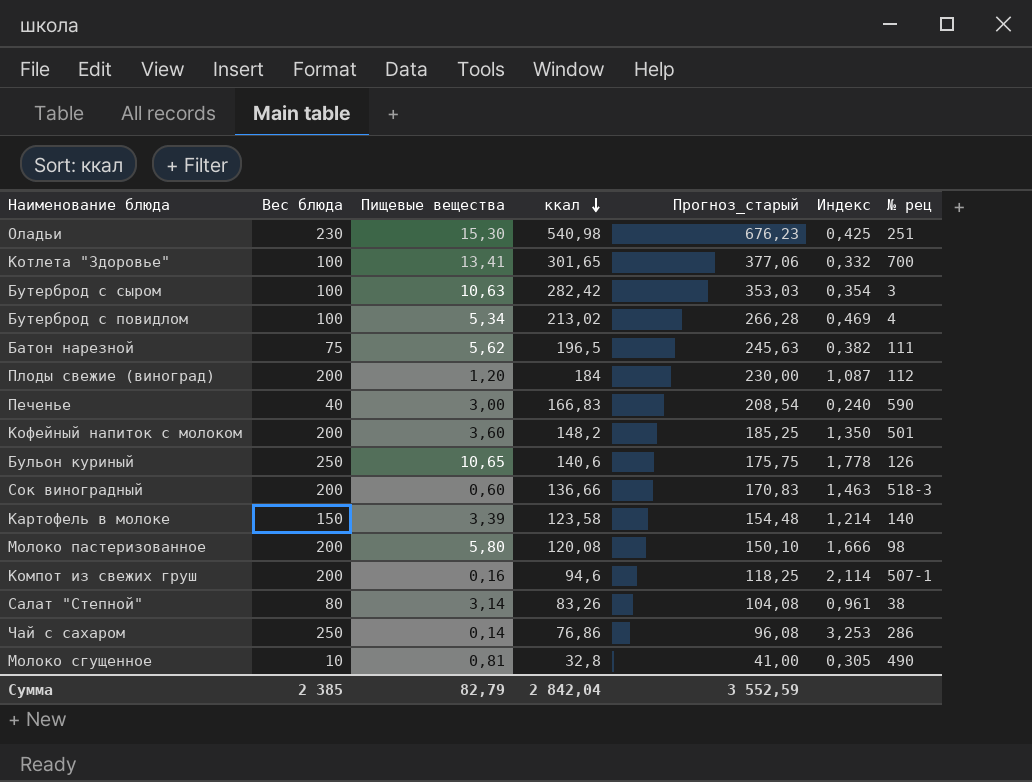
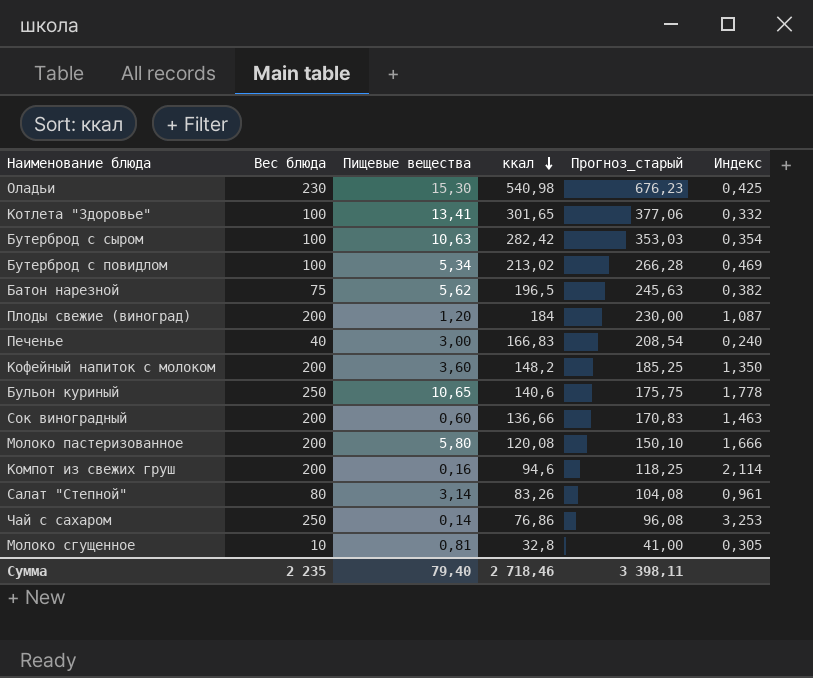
column № рец | position: 7 -> none
row Картофель в молоке: 150 | 3,39 | 123,58 | 154,48 | 1,214 | 140 -> none
Сумма | Вес блюда: 2 385 -> 2 235
Сумма | Пищевые вещества: 82,79 -> 79,40
Сумма | ккал: 2 842,04 -> 2 718,46
Сумма | Прогноз_старый: 3 552,59 -> 3 398,11

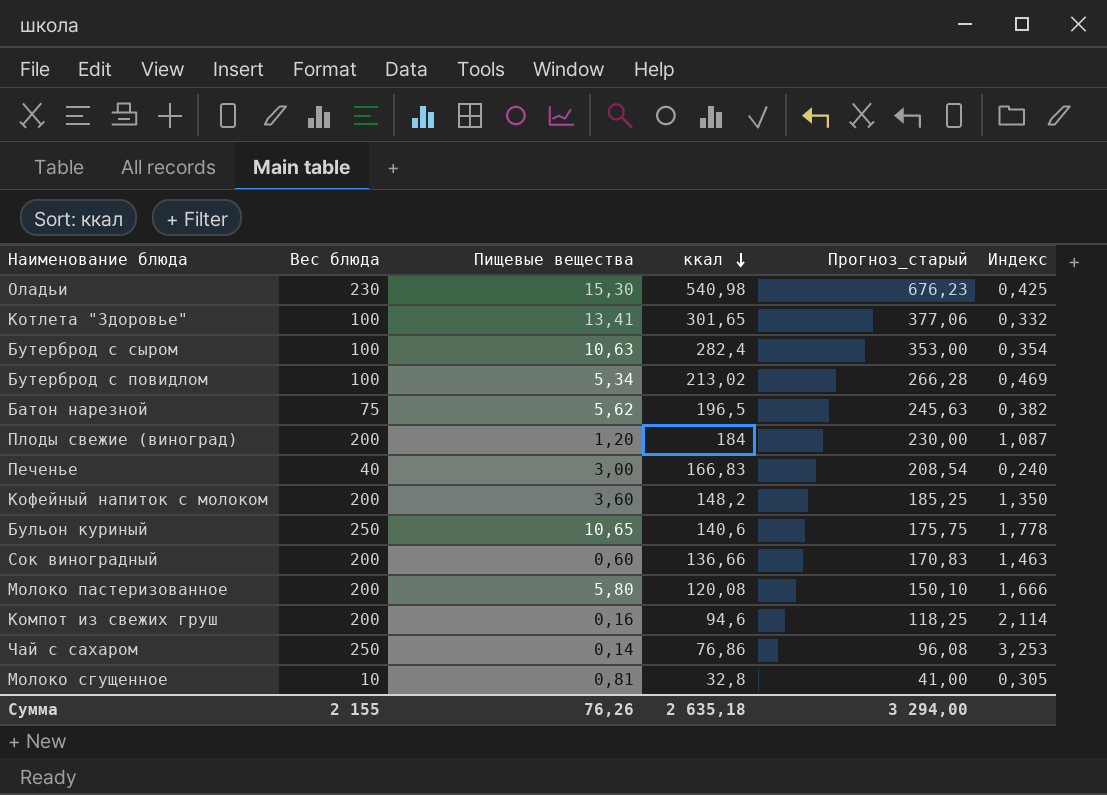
row Салат "Степной": 80 | 3,14 | 83,26 | 104,08 | 0,961 -> none
Бутерброд с сыром | ккал: 282,42 -> 282,4
Бутерброд с сыром | Прогноз_старый: 353,03 -> 353,00
Сумма | Вес блюда: 2 235 -> 2 155
Сумма | Пищевые вещества: 79,40 -> 76,26
Сумма | ккал: 2 718,46 -> 2 635,18
Сумма | Прогноз_старый: 3 398,11 -> 3 294,00

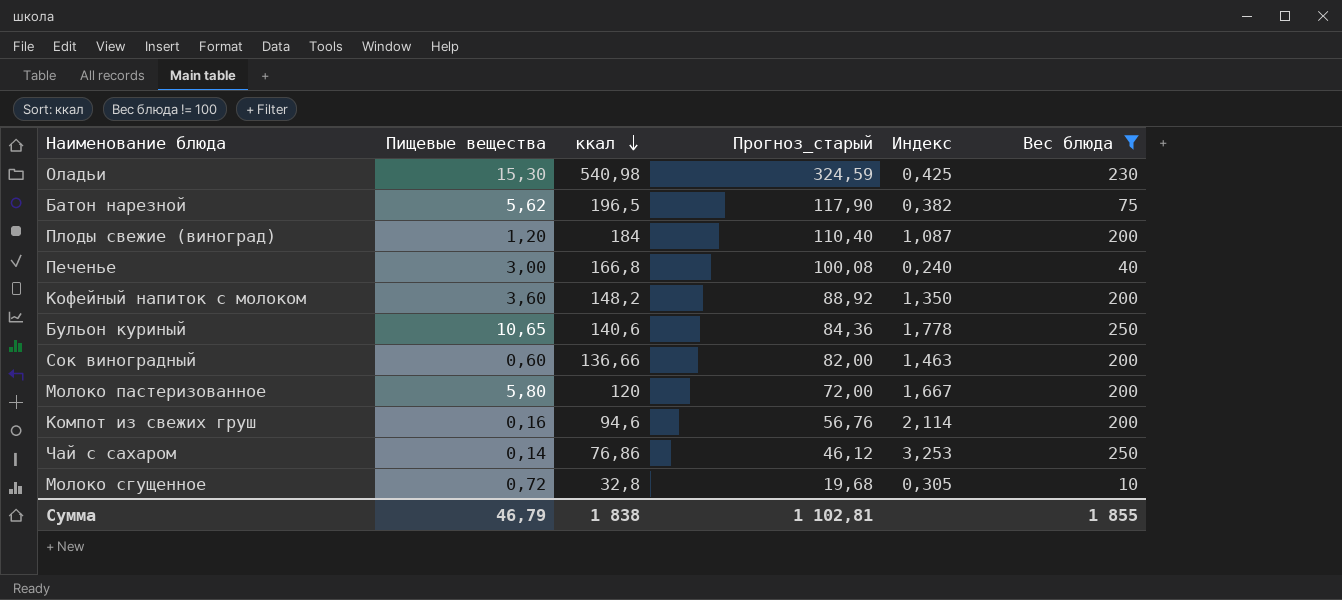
filter: none -> Вес блюда != 100
column Прогноз_старый | formula: [ккал] * 1,25 -> [ккал] * 0,6
column Вес блюда | position: 2 -> 6
Печенье | ккал: 166,83 -> 166,8
Молоко пастеризованное | ккал: 120,08 -> 120
Молоко пастеризованное | Индекс: 1,666 -> 1,667
Молоко сгущенное | Пищевые вещества: 0,81 -> 0,72
Сумма | Пищевые вещества: 76,26 -> 46,79
Сумма | ккал: 2 635,18 -> 1 838
Сумма | Прогноз_старый: 3 294,00 -> 1 102,81
Сумма | Вес блюда: 2 155 -> 1 855

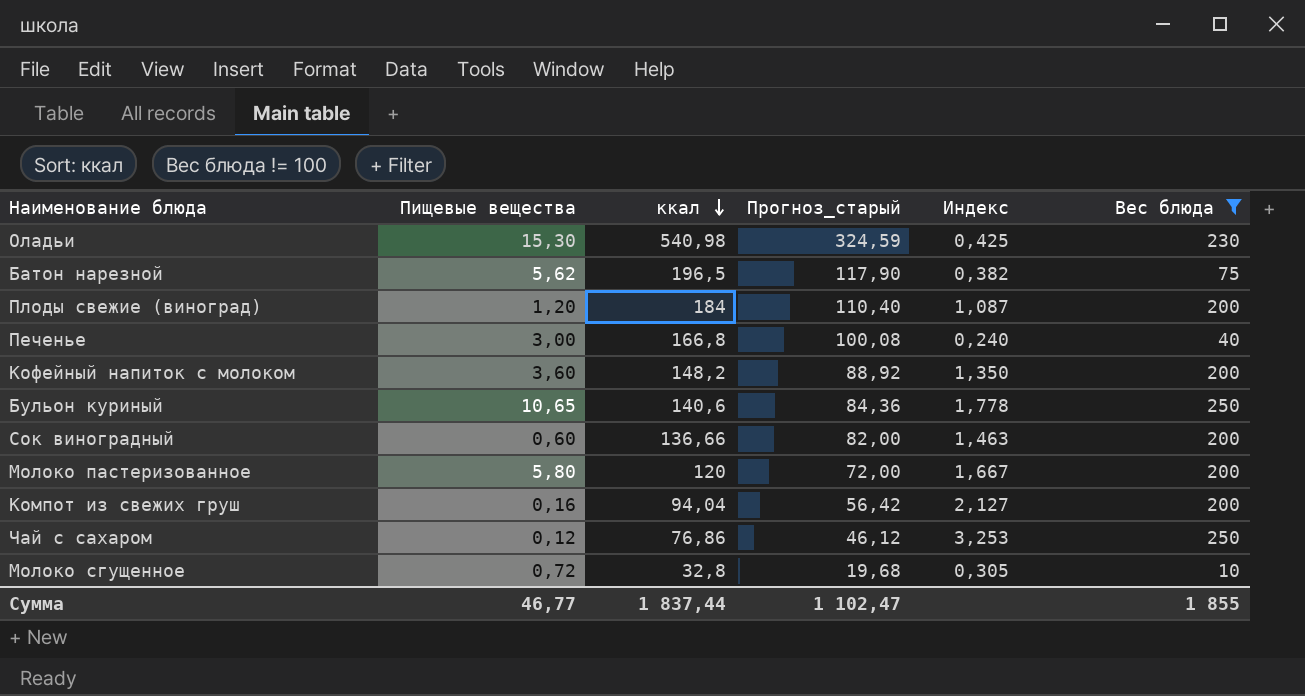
Компот из свежих груш | ккал: 94,6 -> 94,04
Компот из свежих груш | Прогноз_старый: 56,76 -> 56,42
Компот из свежих груш | Индекс: 2,114 -> 2,127
Чай с сахаром | Пищевые вещества: 0,14 -> 0,12
Сумма | Пищевые вещества: 46,79 -> 46,77
Сумма | ккал: 1 838 -> 1 837,44
Сумма | Прогноз_старый: 1 102,81 -> 1 102,47

